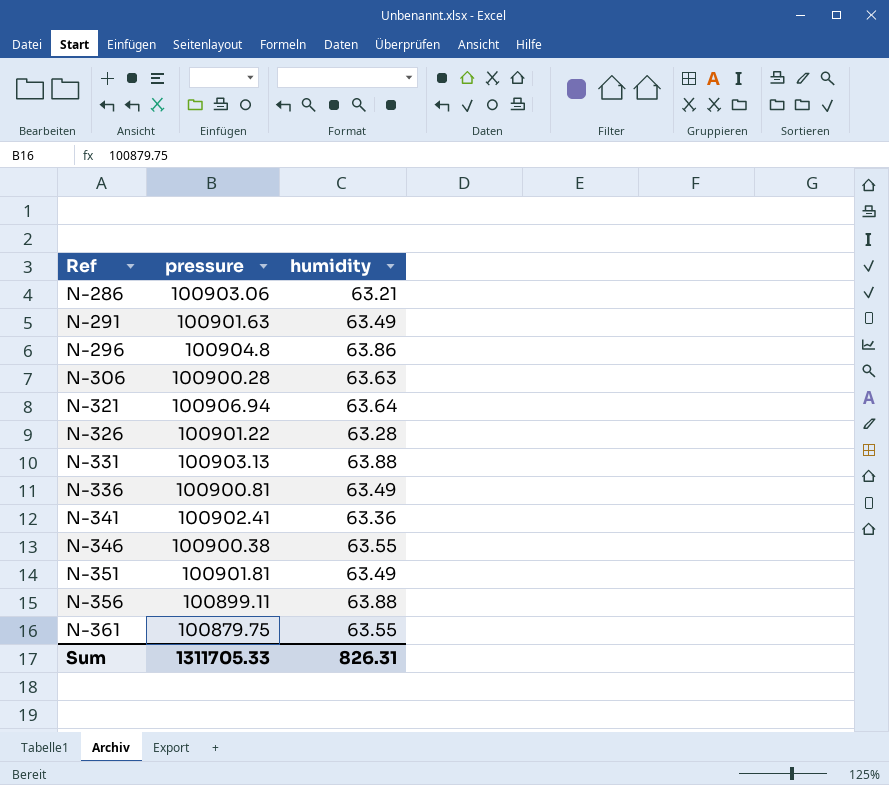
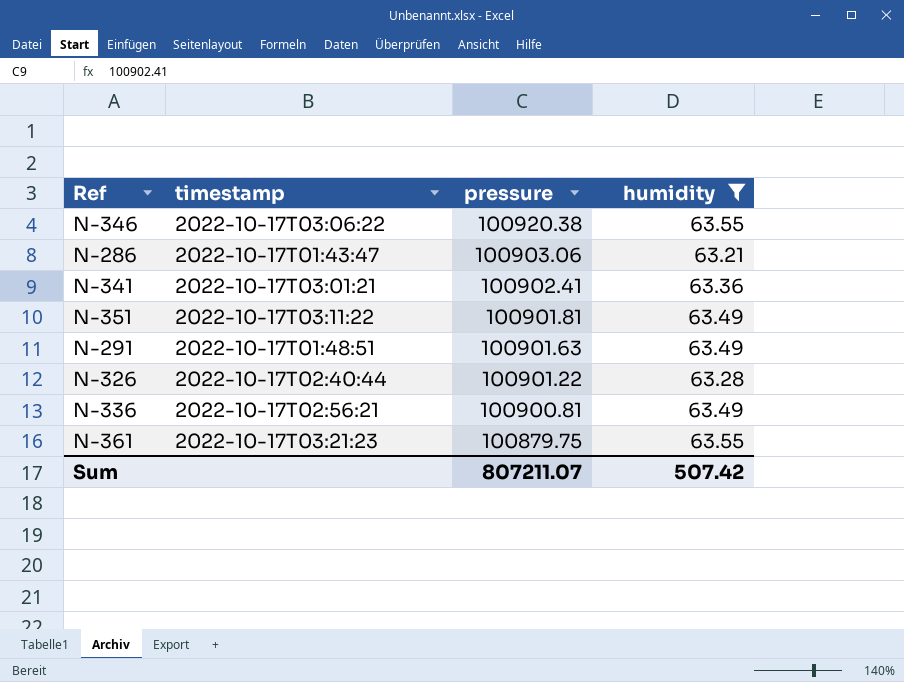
filter: none -> humidity <= 63.55
row order: Ref ascending -> pressure descending
column timestamp | position: none -> 2
N-346 | pressure: 100900.38 -> 100920.38
Sum | pressure: 1311705.33 -> 807211.07
Sum | humidity: 826.31 -> 507.42

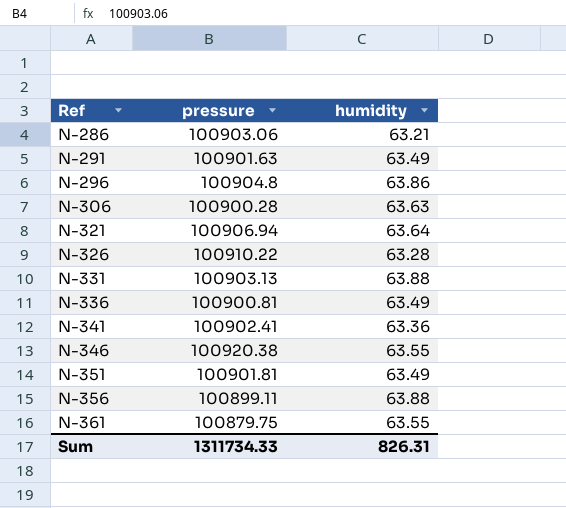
filter: humidity <= 63.55 -> none
row order: pressure descending -> Ref ascending
column timestamp | position: 2 -> none
N-326 | pressure: 100901.22 -> 100910.22
Sum | pressure: 807211.07 -> 1311734.33
Sum | humidity: 507.42 -> 826.31

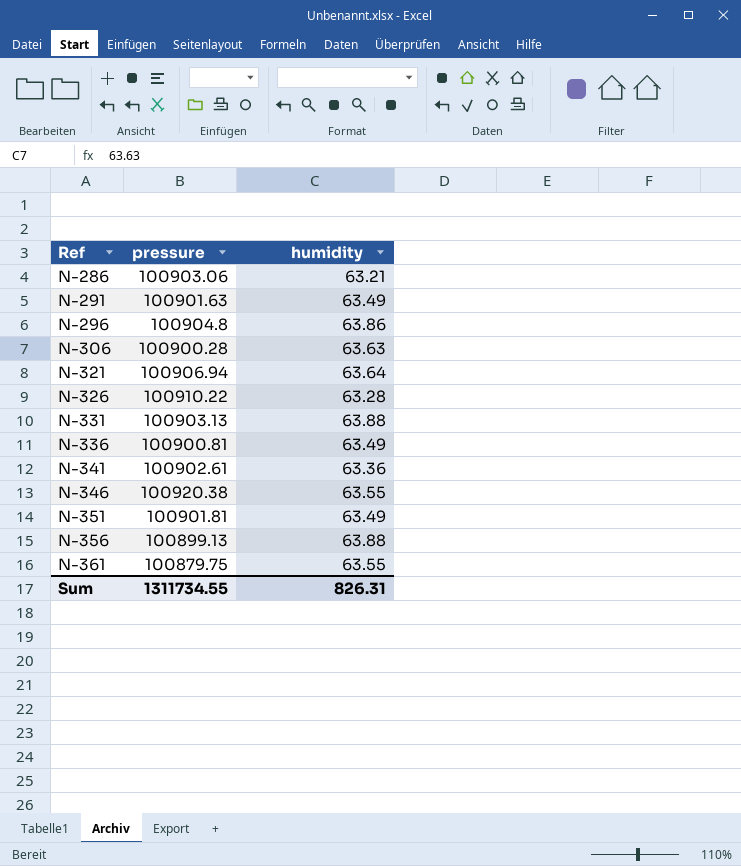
N-341 | pressure: 100902.41 -> 100902.61
N-356 | pressure: 100899.11 -> 100899.13
Sum | pressure: 1311734.33 -> 1311734.55

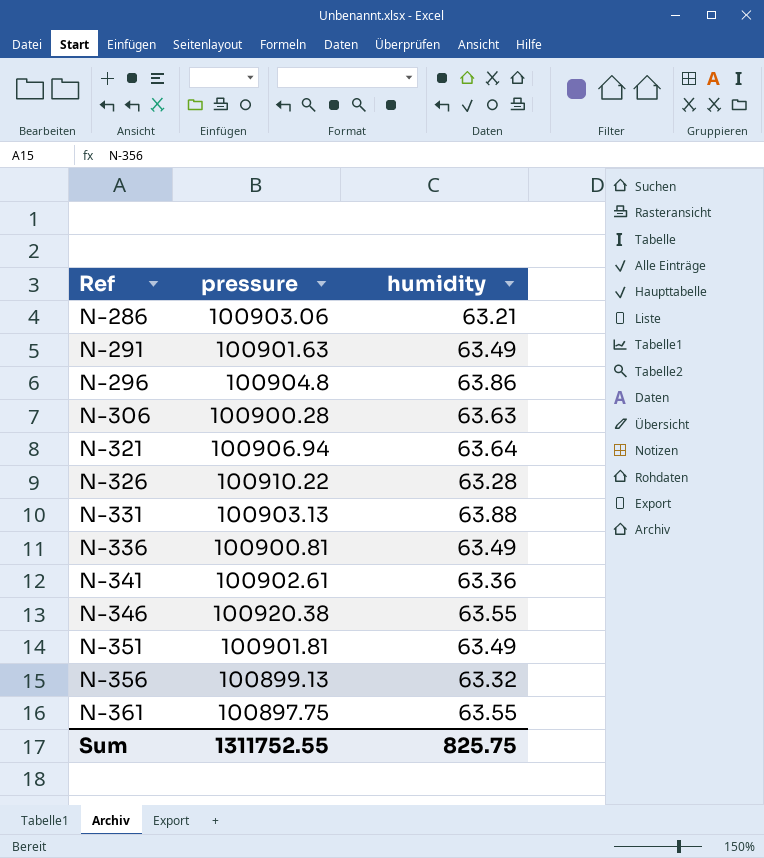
N-356 | humidity: 63.88 -> 63.32
N-361 | pressure: 100879.75 -> 100897.75
Sum | pressure: 1311734.55 -> 1311752.55
Sum | humidity: 826.31 -> 825.75

